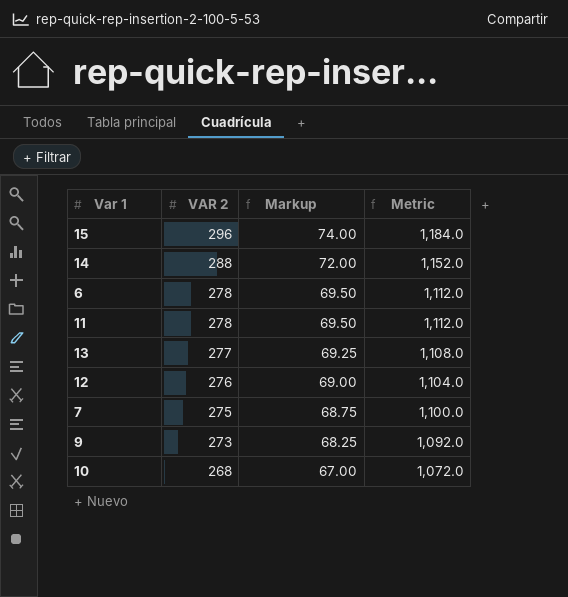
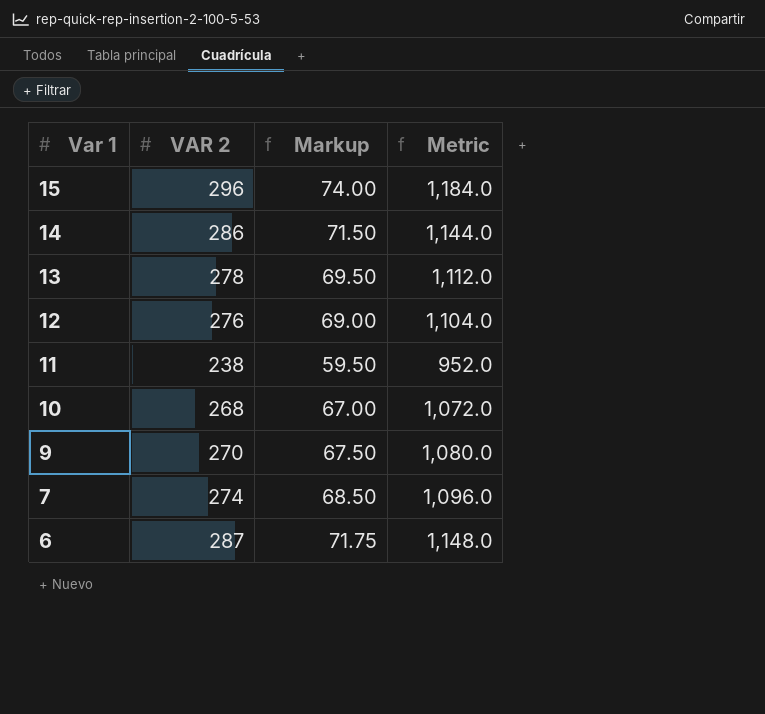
row order: VAR 2 descending -> Var 1 descending
14 | VAR 2: 288 -> 286
14 | Markup: 72.00 -> 71.50
14 | Metric: 1,152.0 -> 1,144.0
13 | VAR 2: 277 -> 278
13 | Markup: 69.25 -> 69.50
13 | Metric: 1,108.0 -> 1,112.0
11 | VAR 2: 278 -> 238
11 | Markup: 69.50 -> 59.50
11 | Metric: 1,112.0 -> 952.0
9 | VAR 2: 273 -> 270
9 | Markup: 68.25 -> 67.50
9 | Metric: 1,092.0 -> 1,080.0
7 | VAR 2: 275 -> 274
7 | Markup: 68.75 -> 68.50
7 | Metric: 1,100.0 -> 1,096.0
6 | VAR 2: 278 -> 287
6 | Markup: 69.50 -> 71.75
6 | Metric: 1,112.0 -> 1,148.0

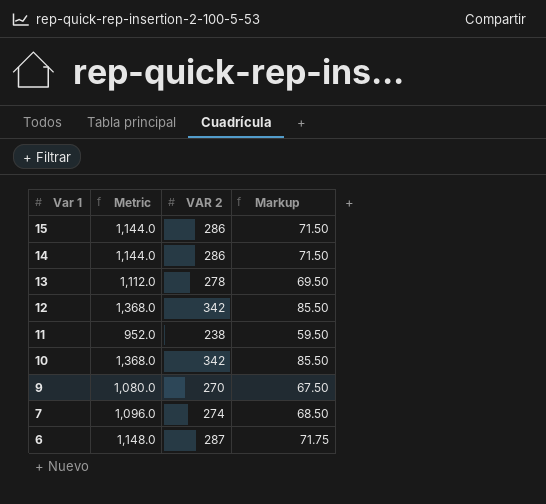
column Metric | position: 4 -> 2
15 | Metric: 1,184.0 -> 1,144.0
15 | VAR 2: 296 -> 286
15 | Markup: 74.00 -> 71.50
12 | Metric: 1,104.0 -> 1,368.0
12 | VAR 2: 276 -> 342
12 | Markup: 69.00 -> 85.50
10 | Metric: 1,072.0 -> 1,368.0
10 | VAR 2: 268 -> 342
10 | Markup: 67.00 -> 85.50

